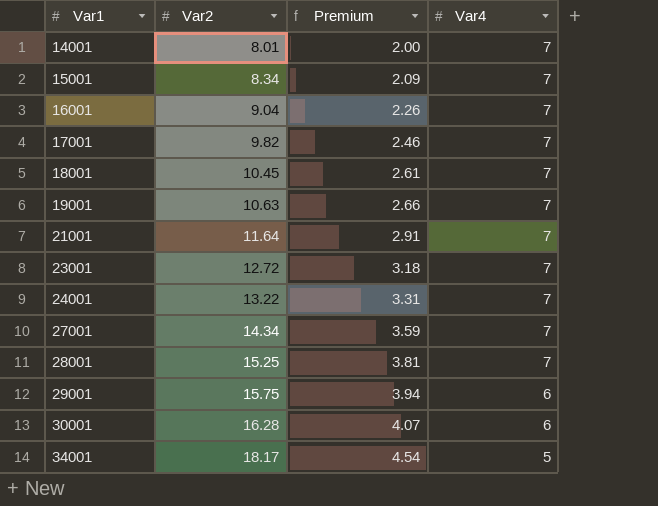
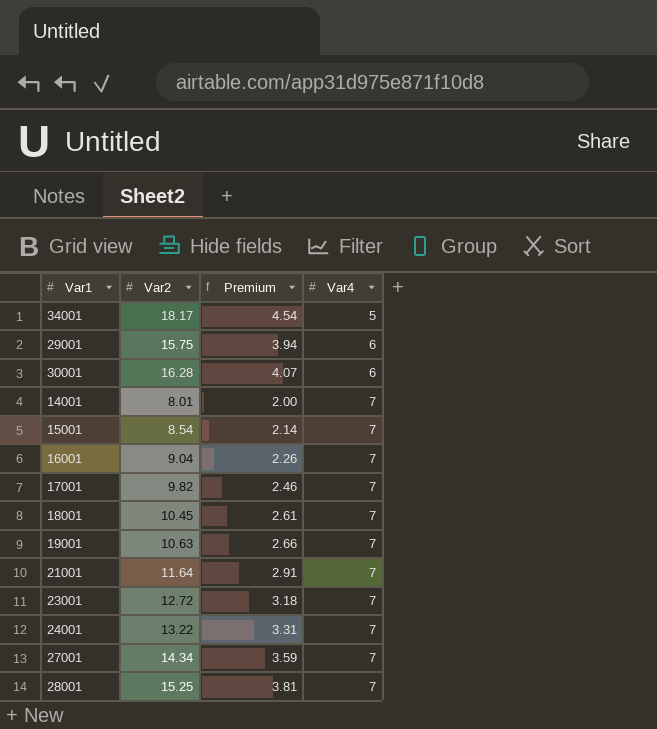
row order: Var1 ascending -> Var4 ascending
15001 | Var2: 8.34 -> 8.54
15001 | Premium: 2.09 -> 2.14

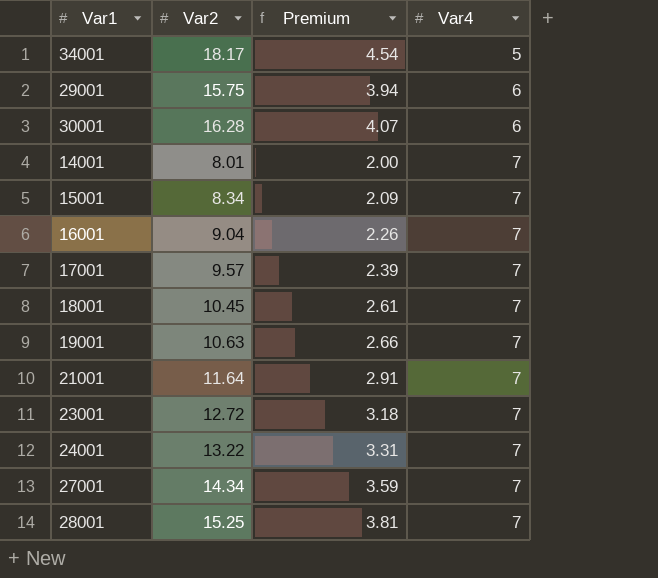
15001 | Var2: 8.54 -> 8.34
15001 | Premium: 2.14 -> 2.09
17001 | Var2: 9.82 -> 9.57
17001 | Premium: 2.46 -> 2.39

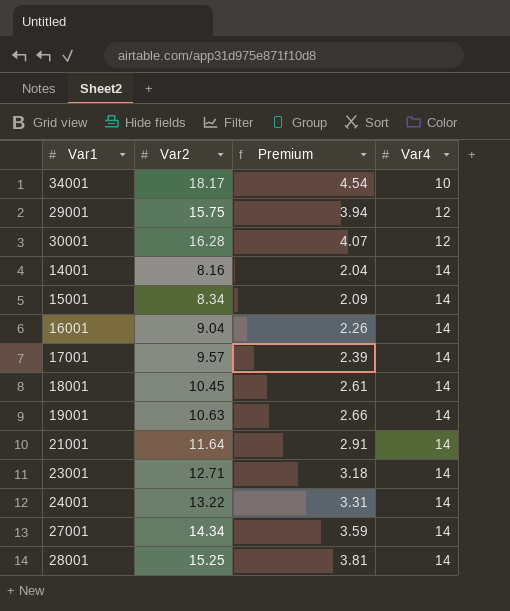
34001 | Var4: 5 -> 10
29001 | Var4: 6 -> 12
30001 | Var4: 6 -> 12
14001 | Var2: 8.01 -> 8.16
14001 | Premium: 2.00 -> 2.04
14001 | Var4: 7 -> 14
15001 | Var4: 7 -> 14
16001 | Var4: 7 -> 14
17001 | Var4: 7 -> 14
18001 | Var4: 7 -> 14
19001 | Var4: 7 -> 14
21001 | Var4: 7 -> 14
23001 | Var2: 12.72 -> 12.71
23001 | Var4: 7 -> 14
24001 | Var4: 7 -> 14
27001 | Var4: 7 -> 14
28001 | Var4: 7 -> 14

